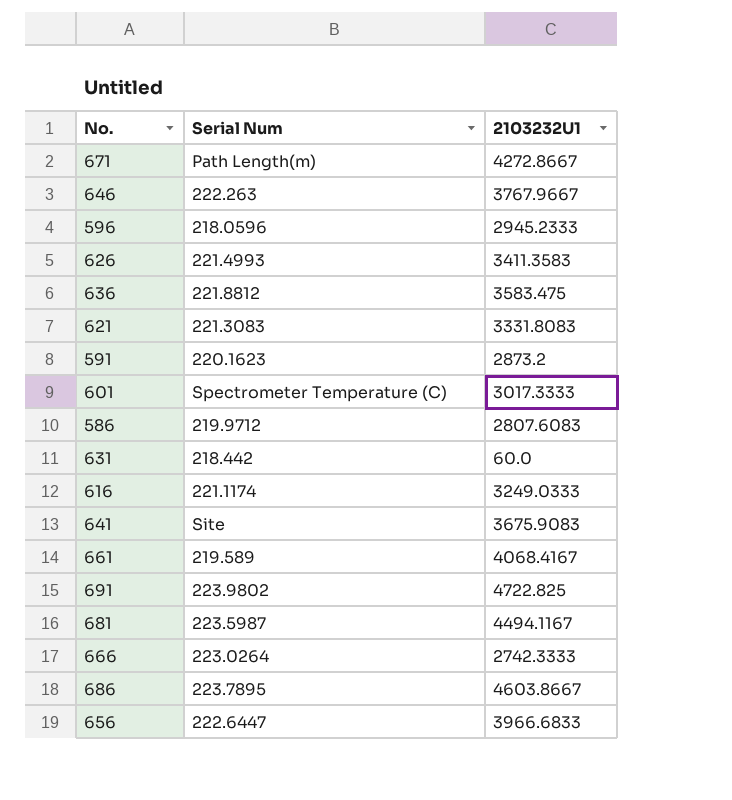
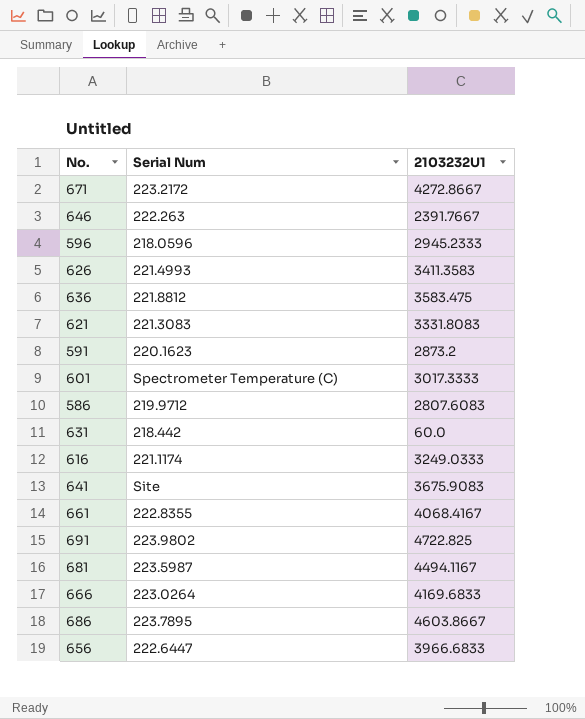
671 | Serial Num: Path Length(m) -> 223.2172
646 | 2103232U1: 3767.9667 -> 2391.7667
661 | Serial Num: 219.589 -> 222.8355
666 | 2103232U1: 2742.3333 -> 4169.6833

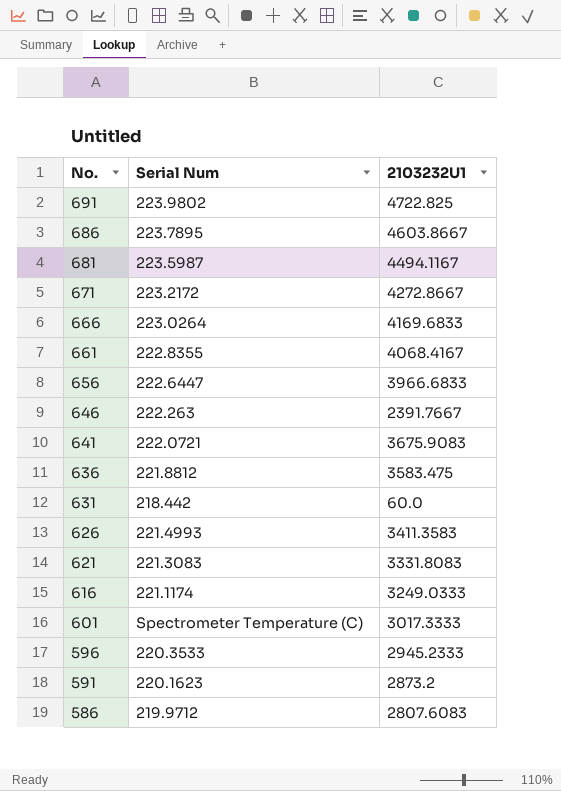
row order: none -> No. descending
641 | Serial Num: Site -> 222.0721
596 | Serial Num: 218.0596 -> 220.3533

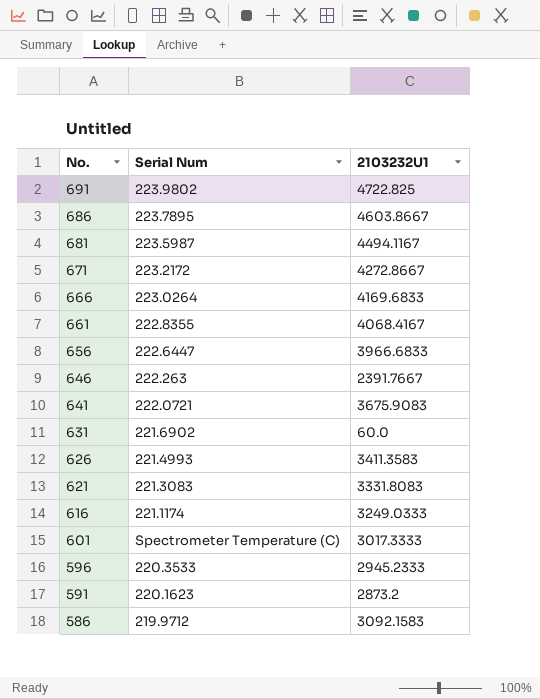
row 636: 221.8812 | 3583.475 -> none
631 | Serial Num: 218.442 -> 221.6902
586 | 2103232U1: 2807.6083 -> 3092.1583

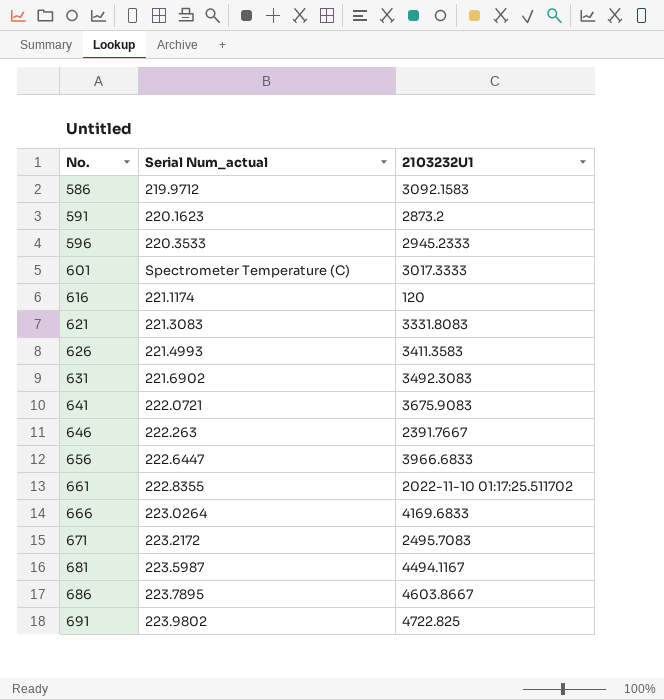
row order: No. descending -> No. ascending
column name: Serial Num -> Serial Num_actual
616 | 2103232U1: 3249.0333 -> 120
631 | 2103232U1: 60.0 -> 3492.3083
661 | 2103232U1: 4068.4167 -> 2022-11-10 01:17:25.511702
671 | 2103232U1: 4272.8667 -> 2495.7083

